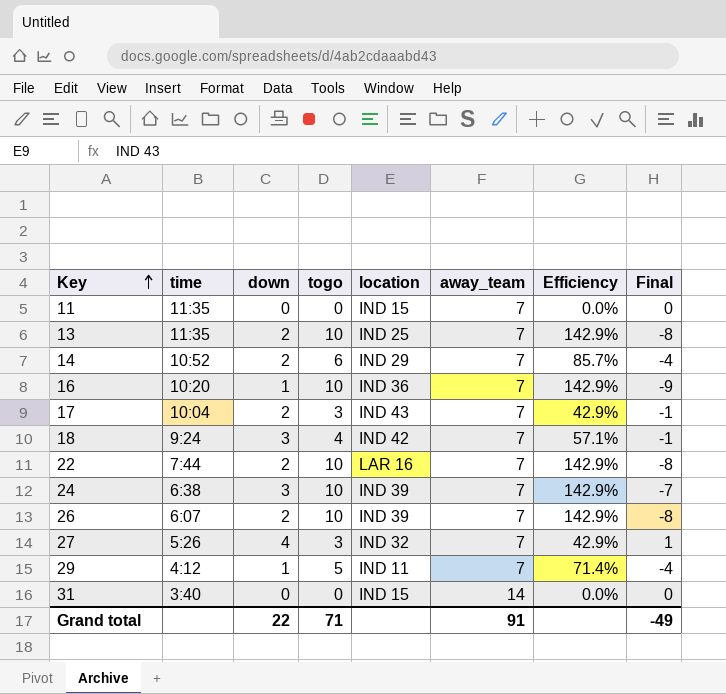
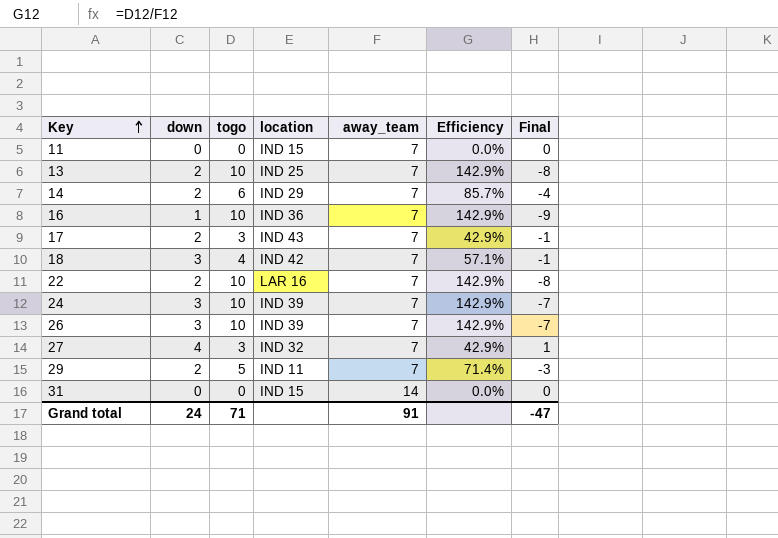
column time | position: 2 -> none
26 | down: 2 -> 3
26 | Final: -8 -> -7
29 | down: 1 -> 2
29 | Final: -4 -> -3
Grand total | down: 22 -> 24
Grand total | Final: -49 -> -47

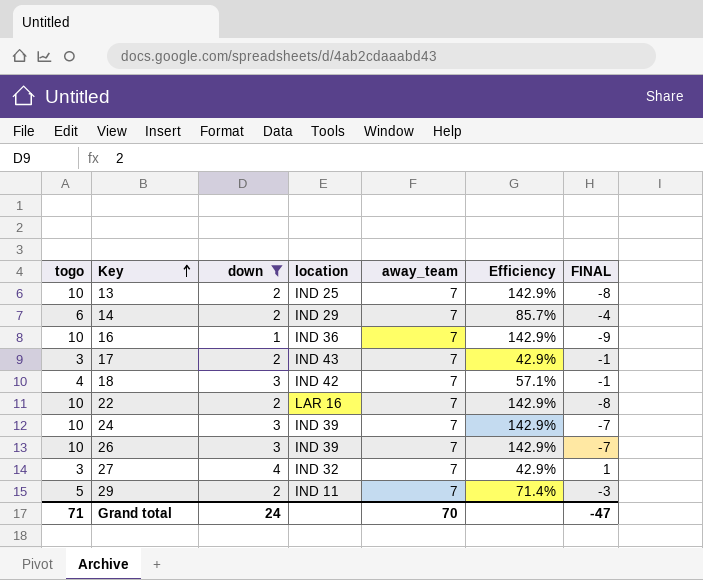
filter: none -> down != 0
column togo | position: 3 -> 1
column name: Final -> FINAL
Grand total | away_team: 91 -> 70

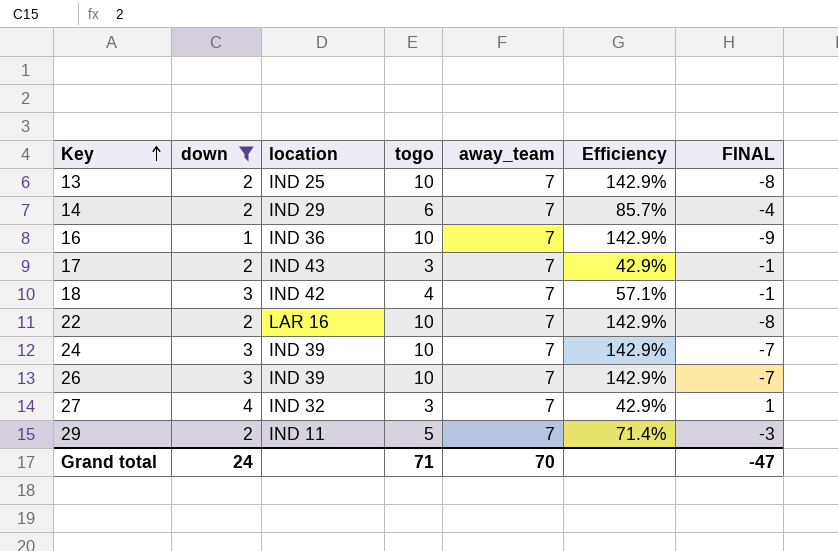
column togo | position: 1 -> 4

